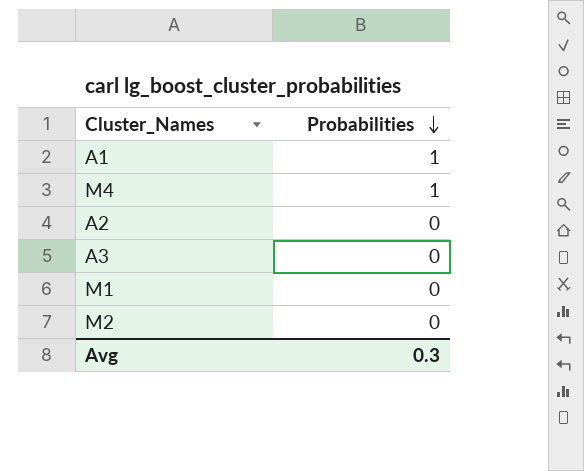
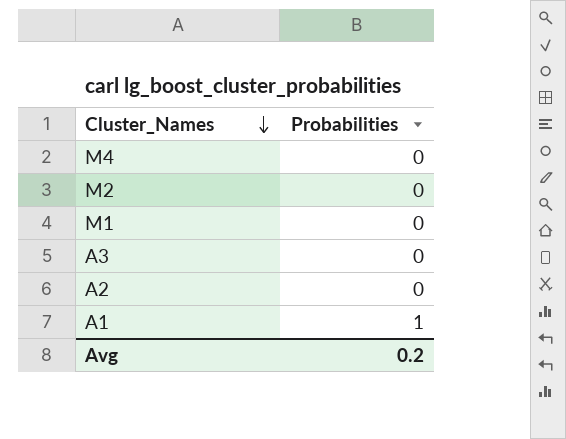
row order: Probabilities descending -> Cluster_Names descending
M4 | Probabilities: 1 -> 0
Avg | Probabilities: 0.3 -> 0.2

